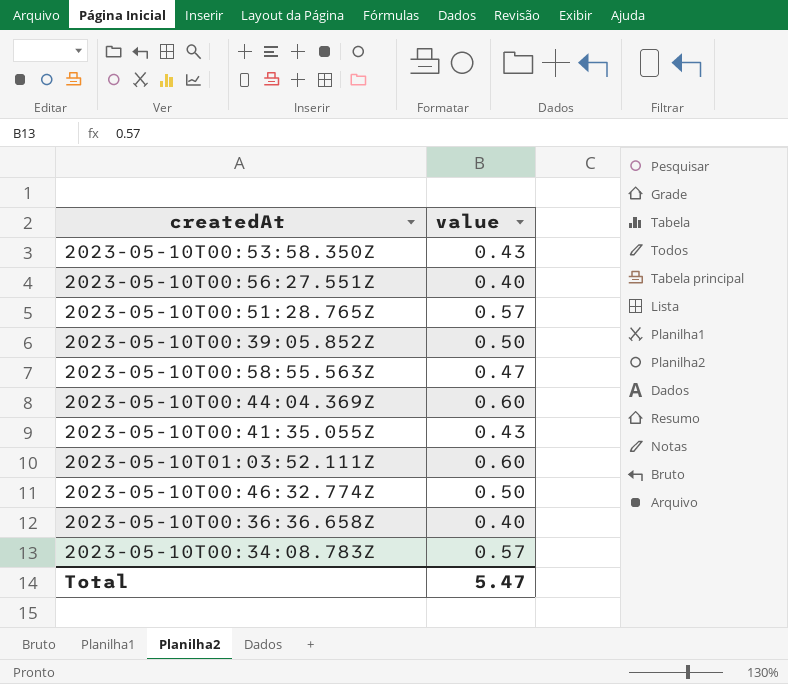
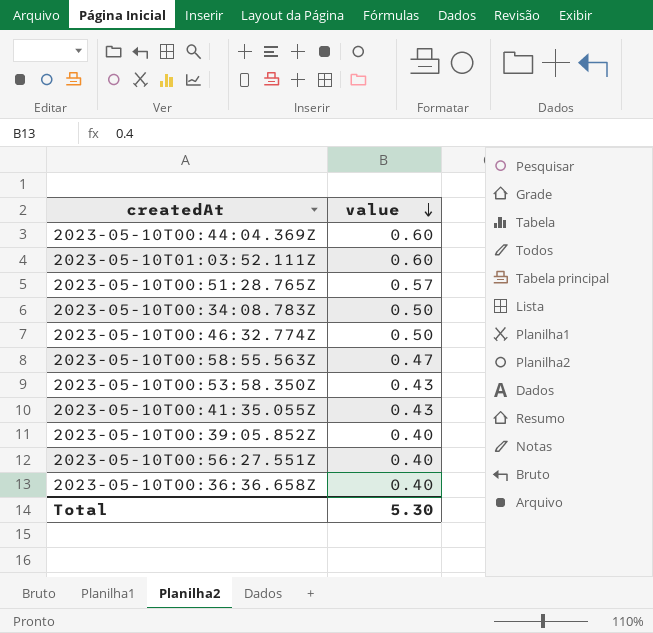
row order: none -> value descending
2023-05-10T00:34:08.783Z | value: 0.57 -> 0.50
2023-05-10T00:39:05.852Z | value: 0.50 -> 0.40
Total | value: 5.47 -> 5.30

